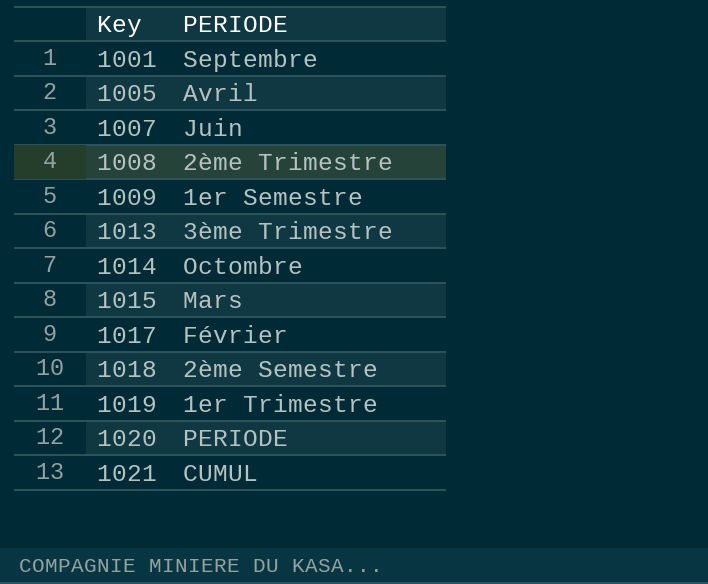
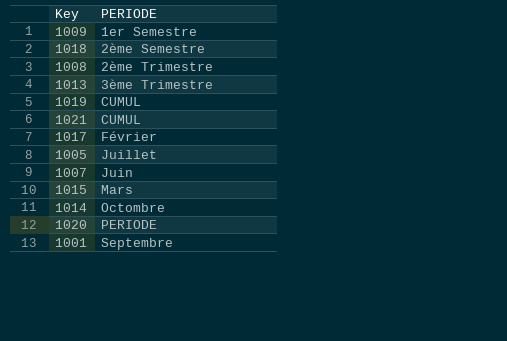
row order: Key ascending -> PERIODE ascending
1019 | PERIODE: 1er Trimestre -> CUMUL
1005 | PERIODE: Avril -> Juillet

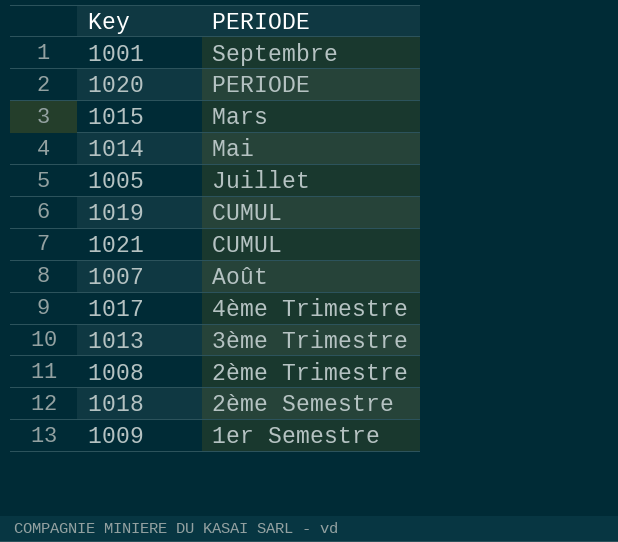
row order: PERIODE ascending -> PERIODE descending
1014 | PERIODE: Octombre -> Mai
1007 | PERIODE: Juin -> Août
1017 | PERIODE: Février -> 4ème Trimestre

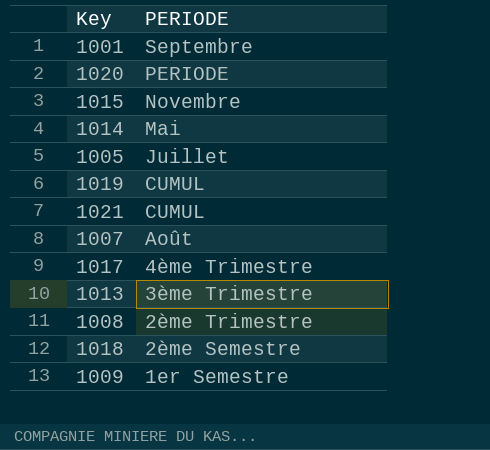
1015 | PERIODE: Mars -> Novembre

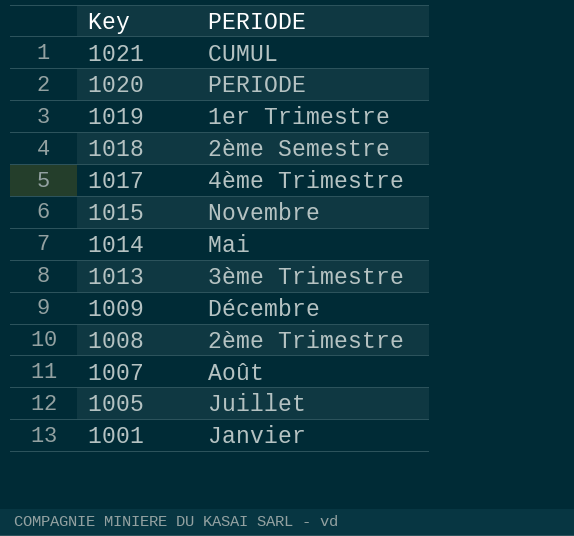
row order: PERIODE descending -> Key descending
1019 | PERIODE: CUMUL -> 1er Trimestre
1009 | PERIODE: 1er Semestre -> Décembre
1001 | PERIODE: Septembre -> Janvier

